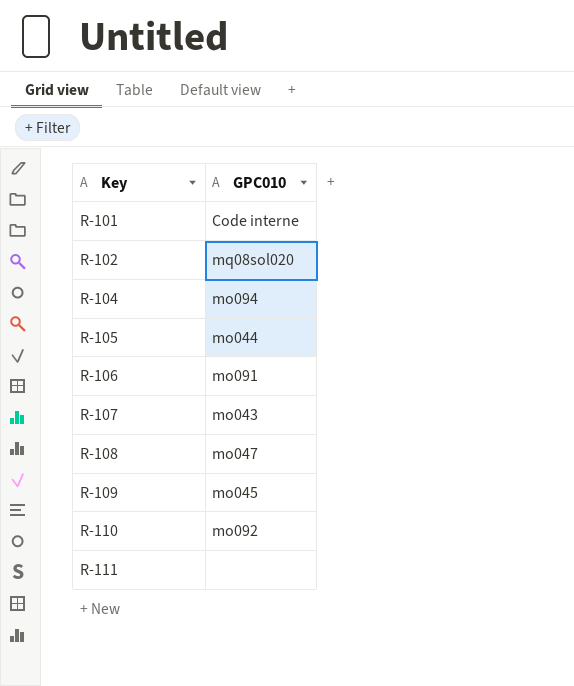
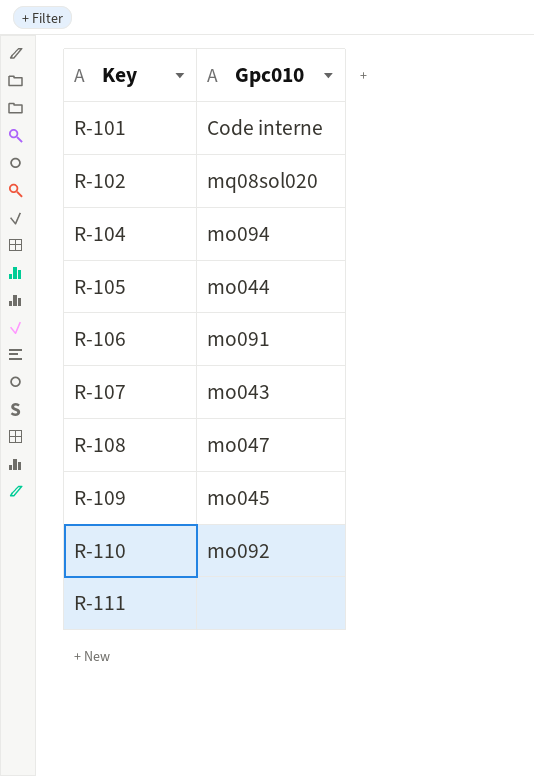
column name: GPC010 -> Gpc010

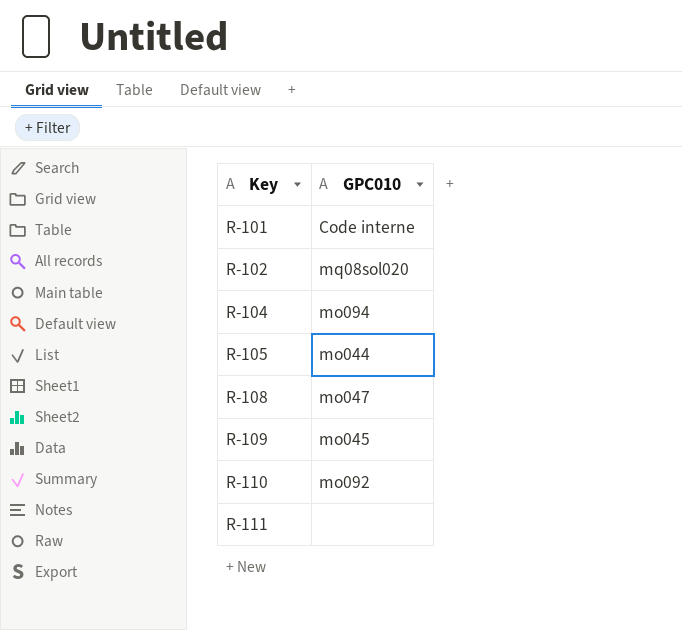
column name: Gpc010 -> GPC010
row R-106: mo091 -> none
row R-107: mo043 -> none

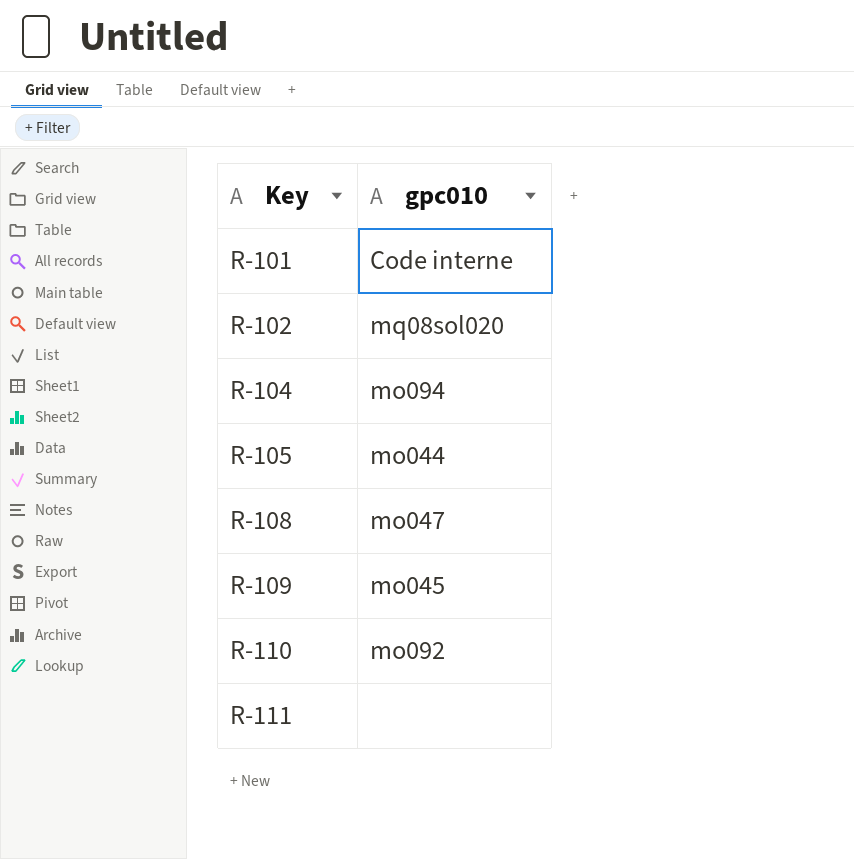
column name: GPC010 -> gpc010

